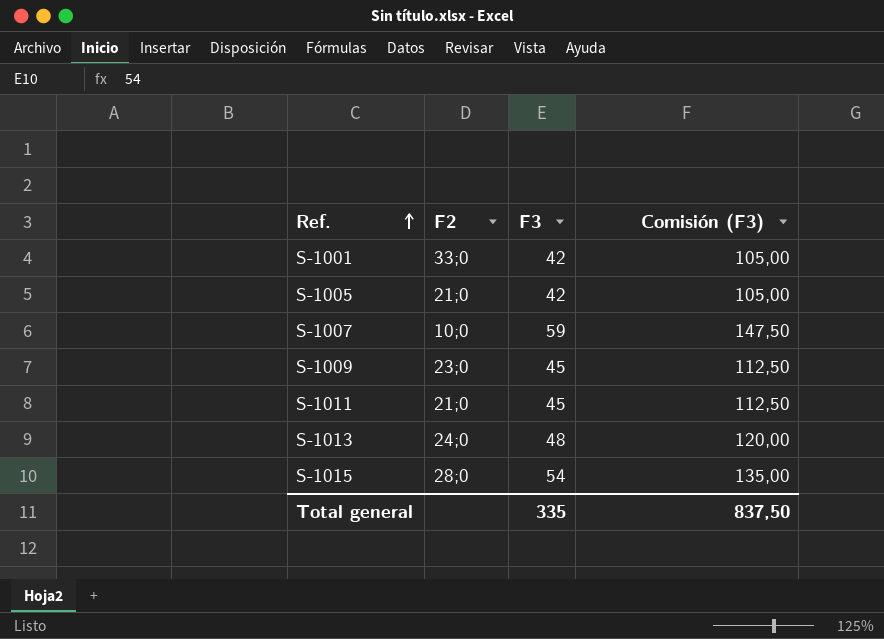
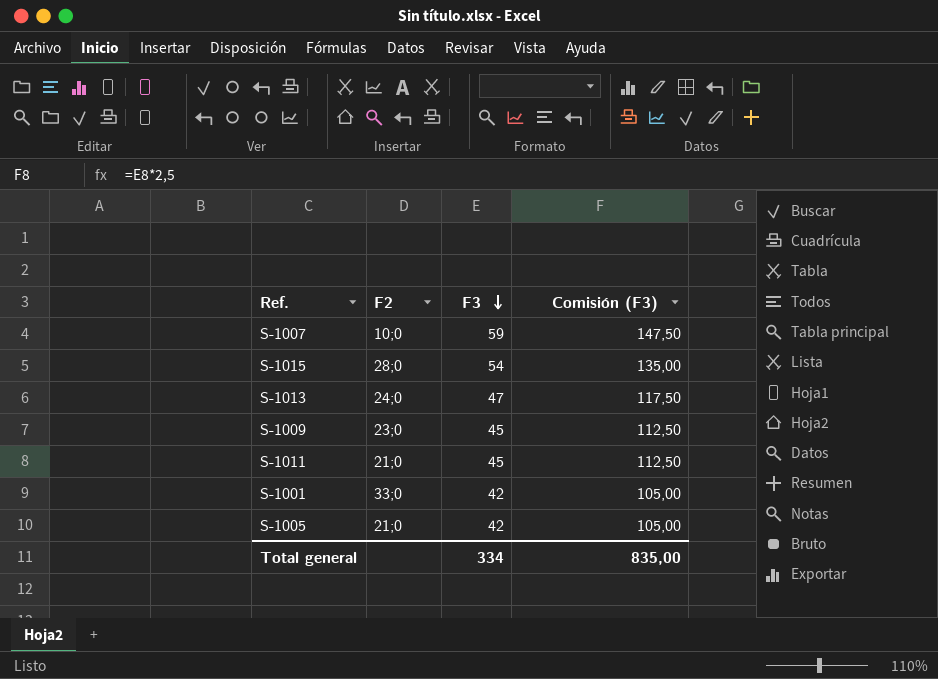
row order: Ref. ascending -> F3 descending
S-1013 | F3: 48 -> 47
S-1013 | Comisión (F3): 120,00 -> 117,50
Total general | F3: 335 -> 334
Total general | Comisión (F3): 837,50 -> 835,00

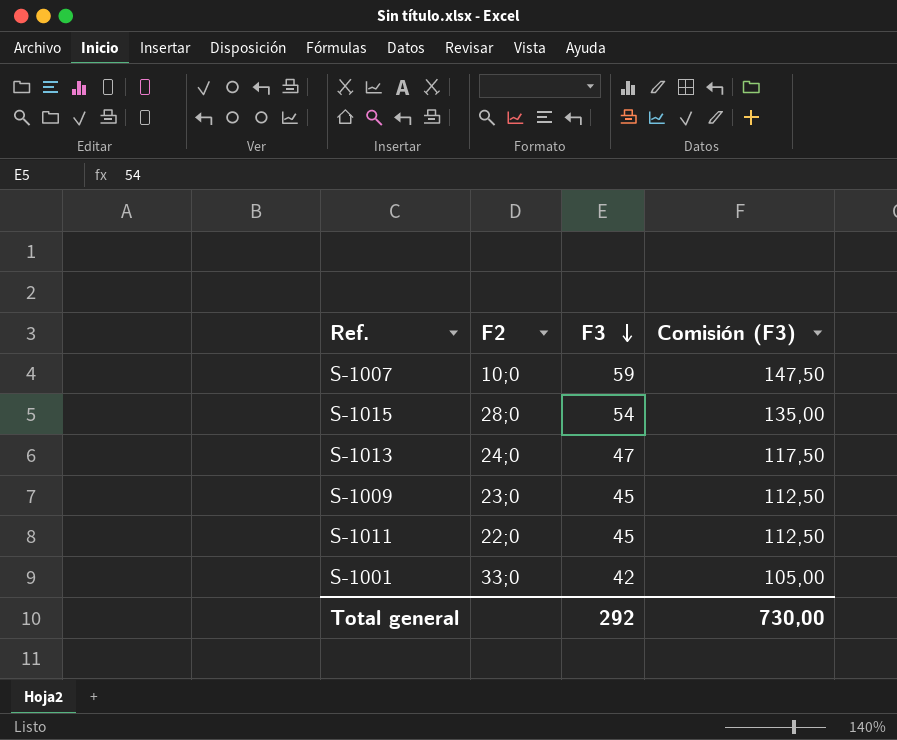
row S-1005: 21;0 | 42 | 105,00 -> none
S-1011 | F2: 21;0 -> 22;0
Total general | F3: 334 -> 292
Total general | Comisión (F3): 835,00 -> 730,00

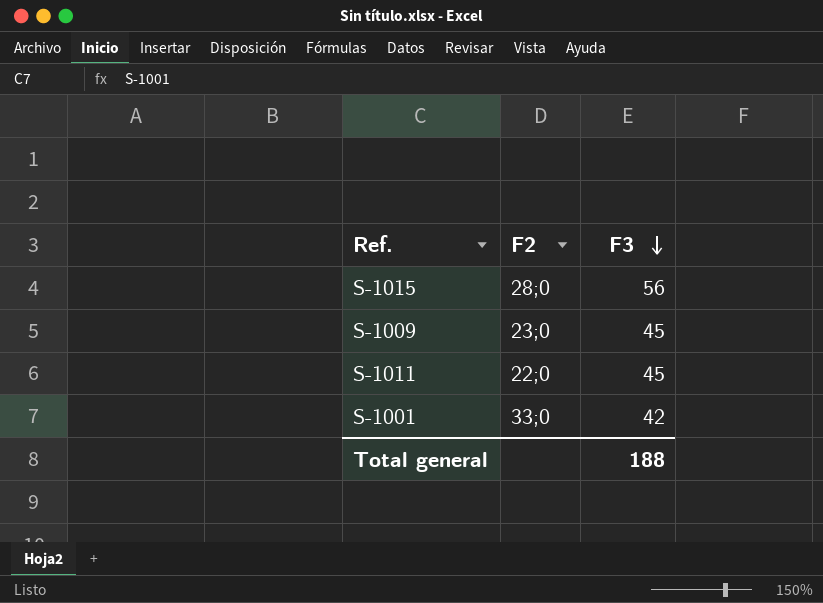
column Comisión (F3) | formula: [F3] * 2,5 -> none
row S-1007: 10;0 | 59 | 147,50 -> none
row S-1013: 24;0 | 47 | 117,50 -> none
S-1015 | F3: 54 -> 56
Total general | F3: 292 -> 188

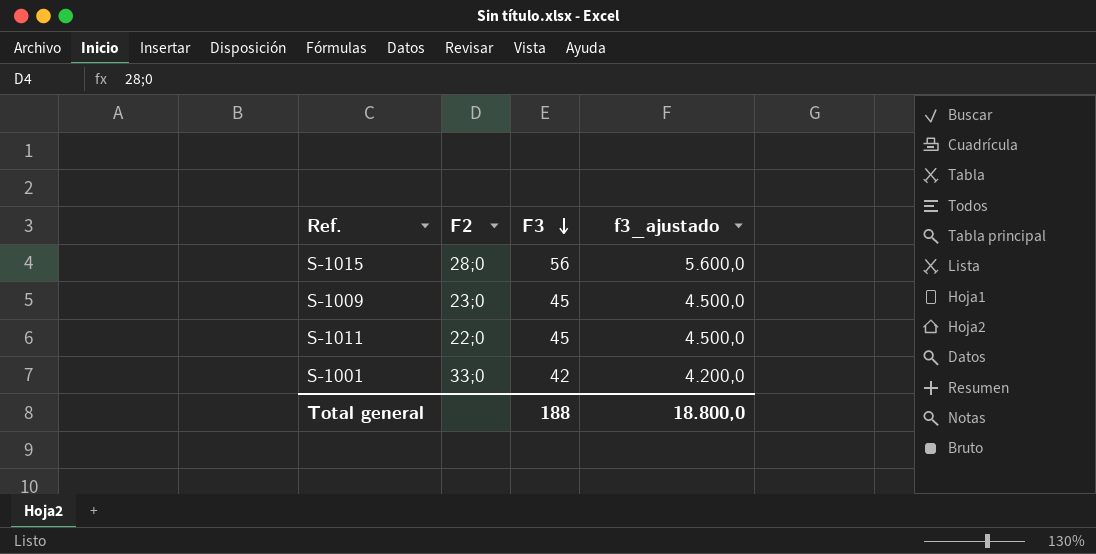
column f3_ajustado | formula: none -> [F3] * 100

